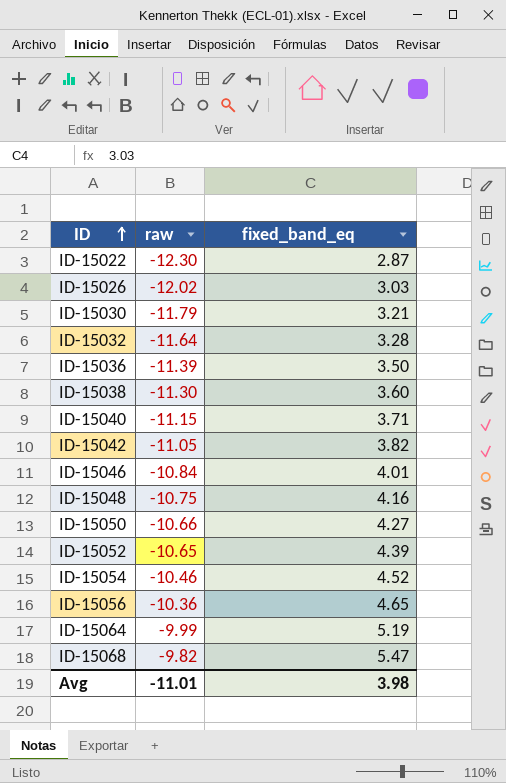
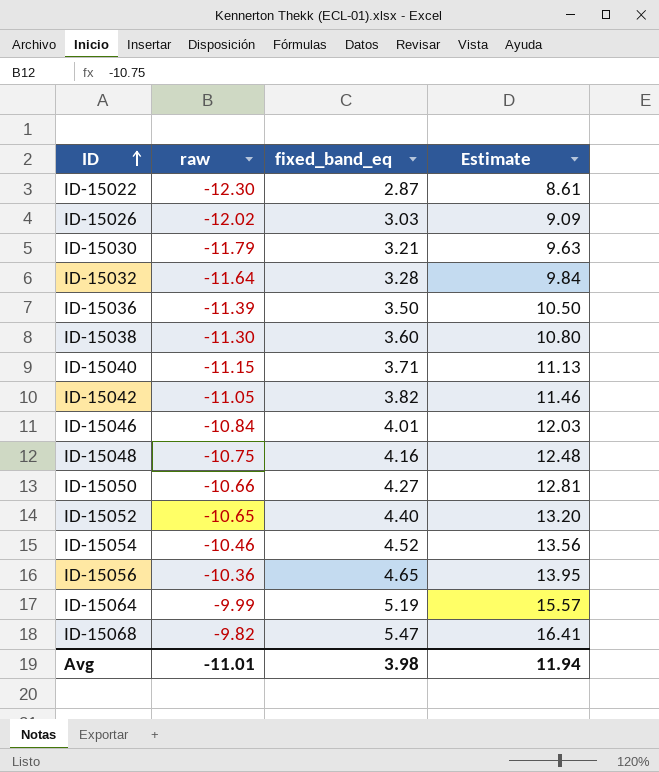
column Estimate | formula: none -> [fixed_band_eq] * 3
ID-15052 | fixed_band_eq: 4.39 -> 4.40

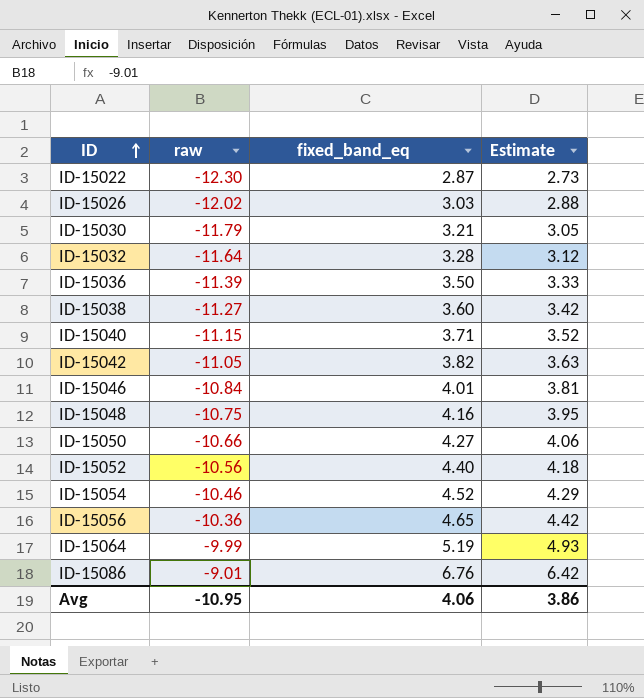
column Estimate | formula: [fixed_band_eq] * 3 -> [fixed_band_eq] * 0.95
row ID-15068: -9.82 | 5.47 | 16.41 -> none
ID-15038 | raw: -11.30 -> -11.27
ID-15052 | raw: -10.65 -> -10.56
row ID-15086: none -> -9.01 | 6.76 | 6.42
Avg | raw: -11.01 -> -10.95
Avg | fixed_band_eq: 3.98 -> 4.06
Avg | Estimate: 11.94 -> 3.86

